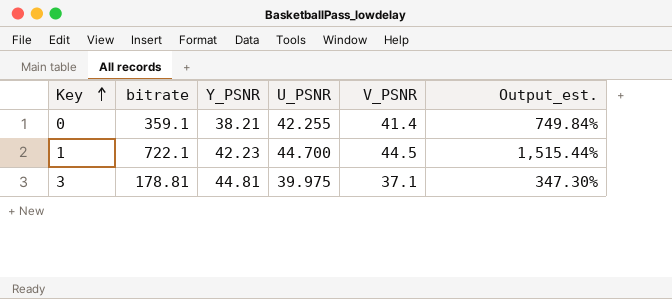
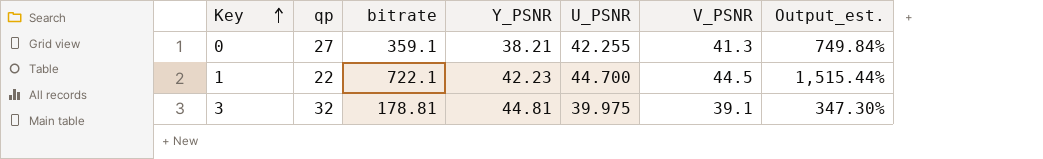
column qp | position: none -> 2
0 | V_PSNR: 41.4 -> 41.3
3 | V_PSNR: 37.1 -> 39.1

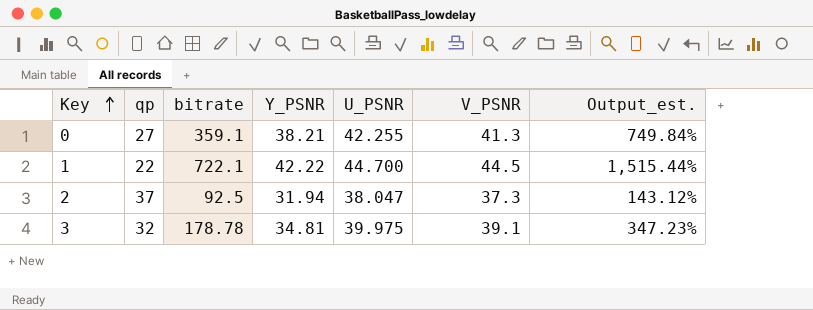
1 | Y_PSNR: 42.23 -> 42.22
row 2: none -> 37 | 92.5 | 31.94 | 38.047 | 37.3 | 143.12%
3 | bitrate: 178.81 -> 178.78
3 | Y_PSNR: 44.81 -> 34.81
3 | Output_est.: 347.30% -> 347.23%

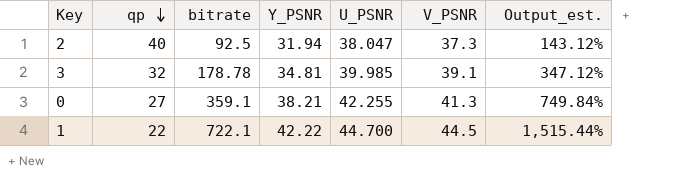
row order: Key ascending -> qp descending
2 | qp: 37 -> 40
3 | U_PSNR: 39.975 -> 39.985
3 | Output_est.: 347.23% -> 347.12%

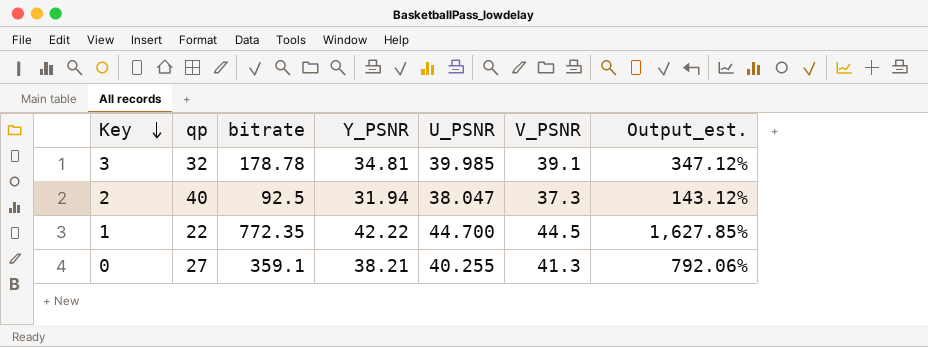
row order: qp descending -> Key descending
1 | bitrate: 722.1 -> 772.35
1 | Output_est.: 1,515.44% -> 1,627.85%
0 | U_PSNR: 42.255 -> 40.255
0 | Output_est.: 749.84% -> 792.06%

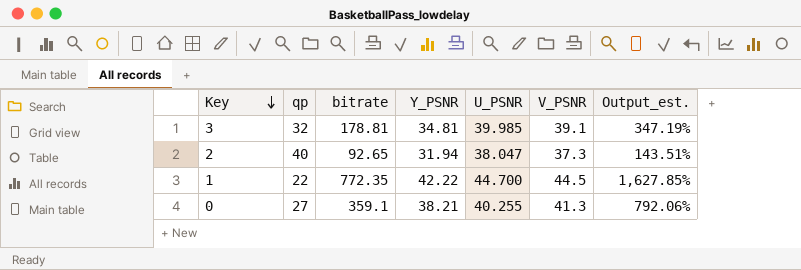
3 | bitrate: 178.78 -> 178.81
3 | Output_est.: 347.12% -> 347.19%
2 | bitrate: 92.5 -> 92.65
2 | Output_est.: 143.12% -> 143.51%

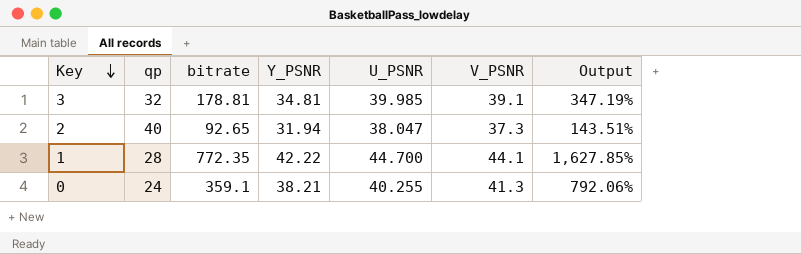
column name: Output_est. -> Output
1 | qp: 22 -> 28
1 | V_PSNR: 44.5 -> 44.1
0 | qp: 27 -> 24

